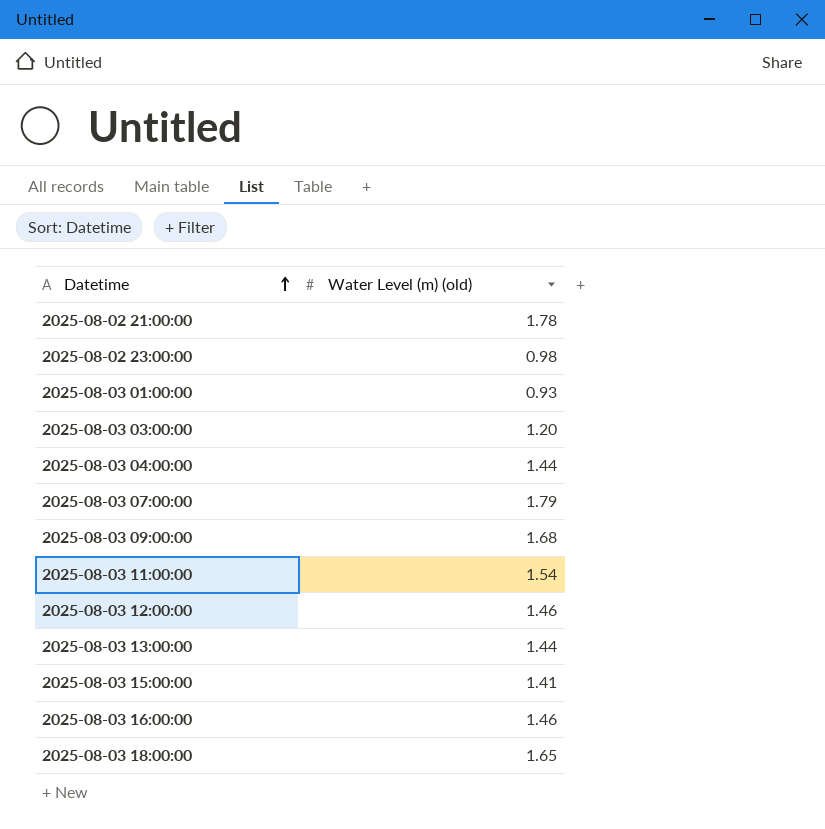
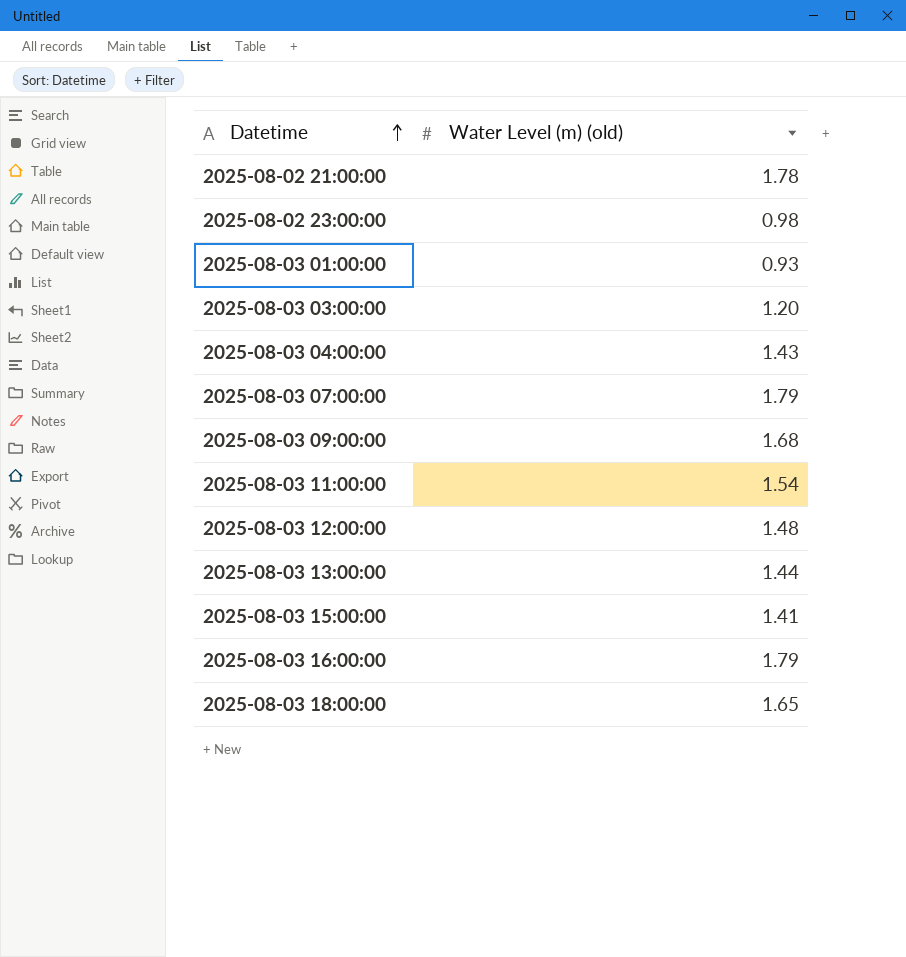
2025-08-03 04:00:00 | Water Level (m) (old): 1.44 -> 1.43
2025-08-03 12:00:00 | Water Level (m) (old): 1.46 -> 1.48
2025-08-03 16:00:00 | Water Level (m) (old): 1.46 -> 1.79

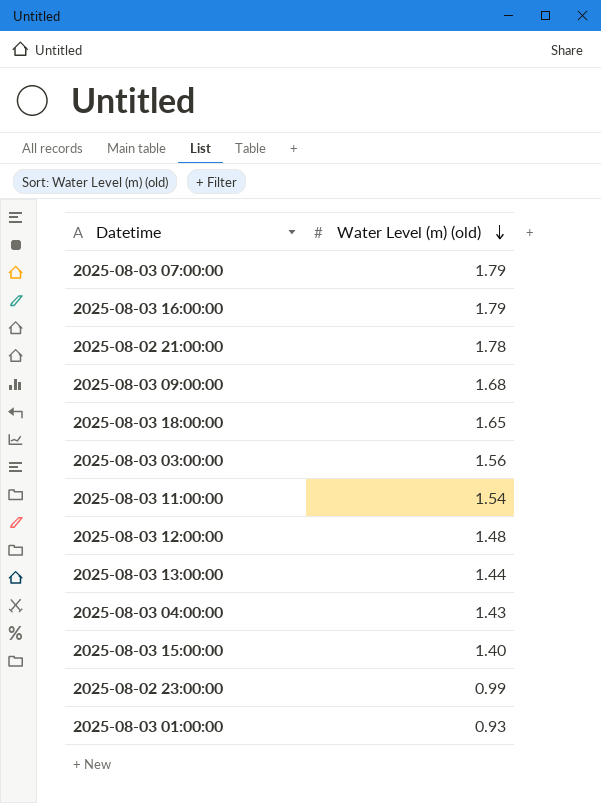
row order: Datetime ascending -> Water Level (m) (old) descending
2025-08-03 03:00:00 | Water Level (m) (old): 1.20 -> 1.56
2025-08-03 15:00:00 | Water Level (m) (old): 1.41 -> 1.40
2025-08-02 23:00:00 | Water Level (m) (old): 0.98 -> 0.99

